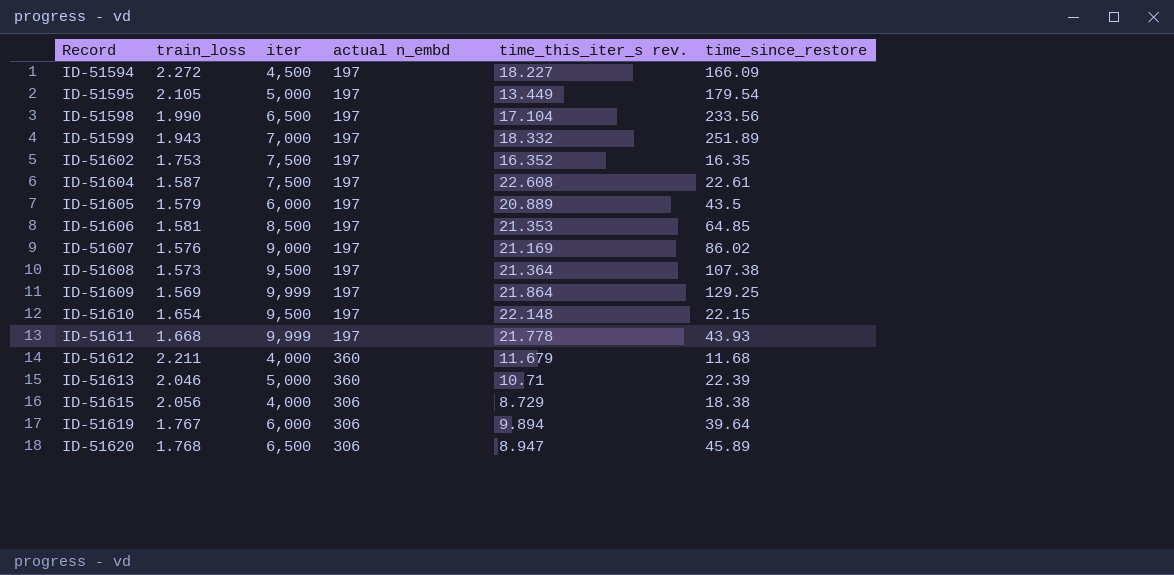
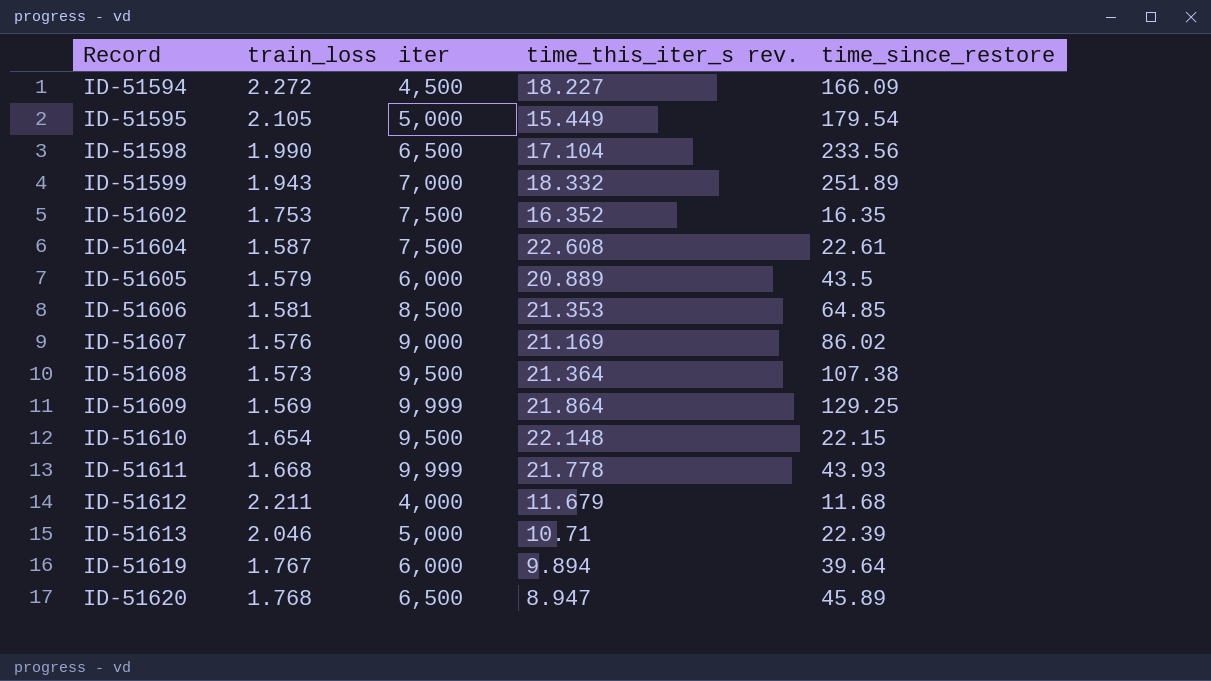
column actual n_embd | position: 4 -> none
row ID-51615: 2.056 | 4,000 | 306 | 8.729 | 18.38 -> none
ID-51595 | time_this_iter_s rev.: 13.449 -> 15.449

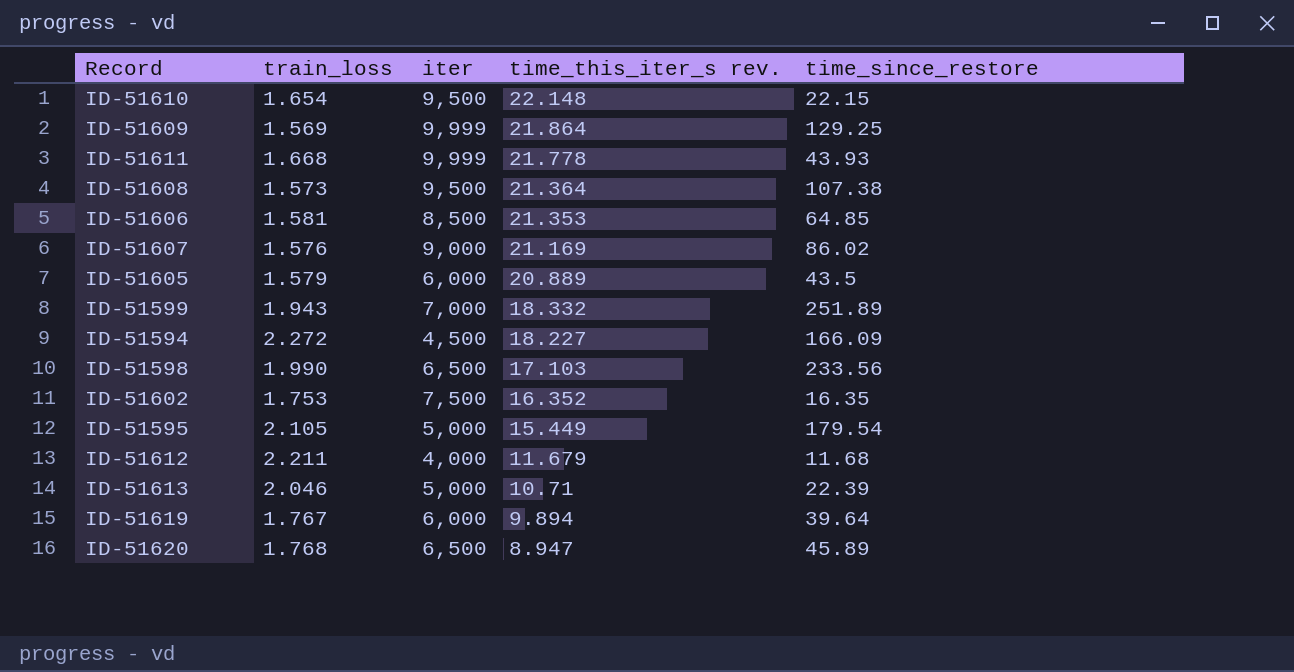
row order: Record ascending -> time_this_iter_s rev. descending
row ID-51604: 1.587 | 7,500 | 22.608 | 22.61 -> none
ID-51598 | time_this_iter_s rev.: 17.104 -> 17.103

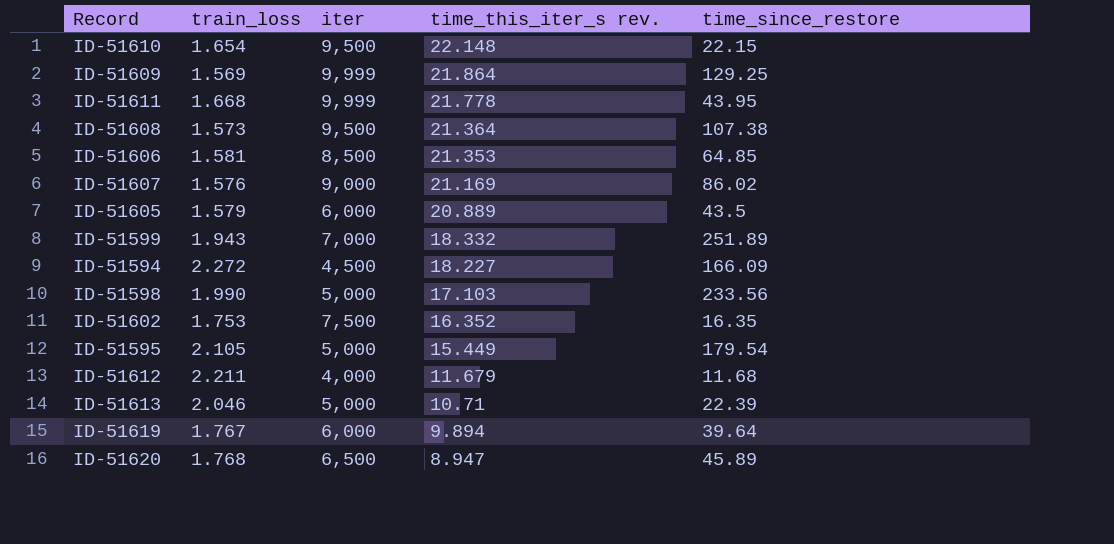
ID-51611 | time_since_restore: 43.93 -> 43.95
ID-51598 | iter: 6,500 -> 5,000

